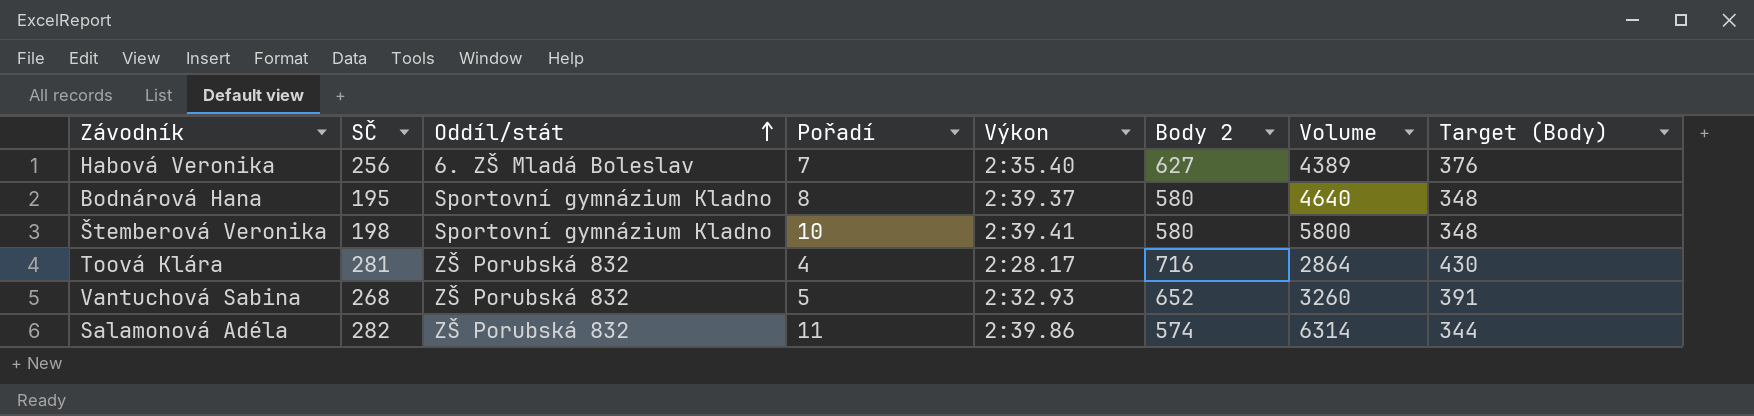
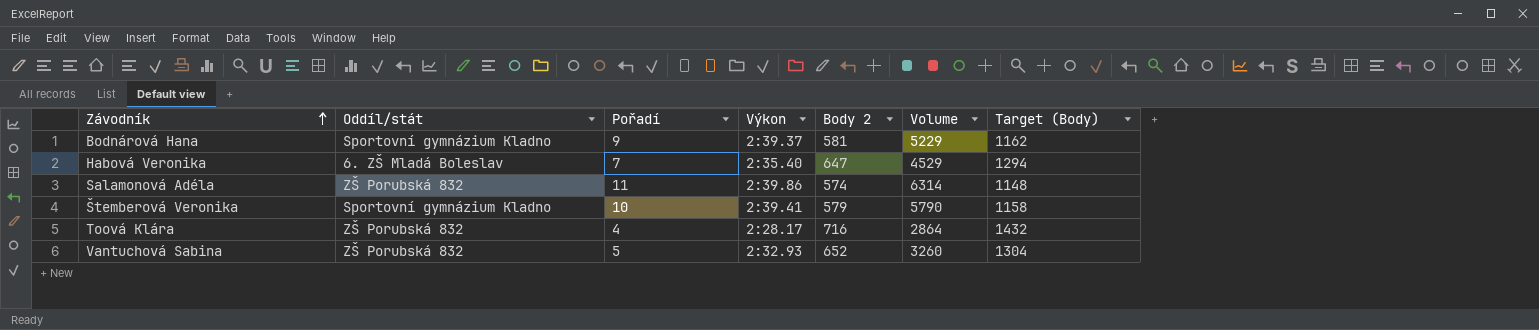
row order: Oddíl/stát ascending -> Závodník ascending
column SČ | position: 2 -> none
column Target (Body) | formula: [Body 2] * 0.6 -> [Body 2] * 2
Bodnárová Hana | Pořadí: 8 -> 9
Bodnárová Hana | Body 2: 580 -> 581
Bodnárová Hana | Volume: 4640 -> 5229
Habová Veronika | Body 2: 627 -> 647
Habová Veronika | Volume: 4389 -> 4529
Štemberová Veronika | Body 2: 580 -> 579
Štemberová Veronika | Volume: 5800 -> 5790

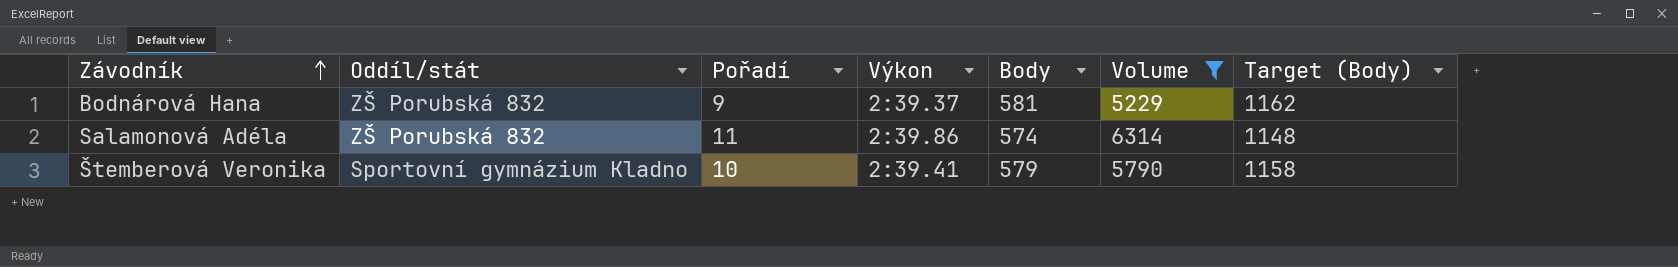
filter: none -> Volume >= 5229
column name: Body 2 -> Body
Bodnárová Hana | Oddíl/stát: Sportovní gymnázium Kladno -> ZŠ Porubská 832

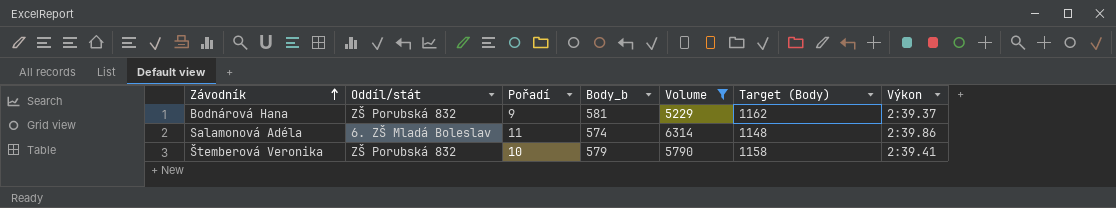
column name: Body -> Body_b
column Výkon | position: 4 -> 7
Salamonová Adéla | Oddíl/stát: ZŠ Porubská 832 -> 6. ZŠ Mladá Boleslav
Štemberová Veronika | Oddíl/stát: Sportovní gymnázium Kladno -> ZŠ Porubská 832

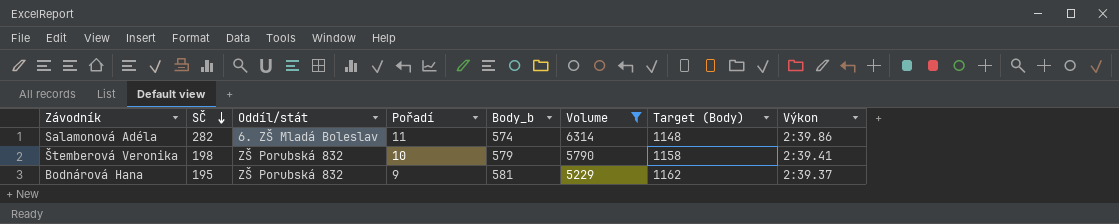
row order: Závodník ascending -> SČ descending
column SČ | position: none -> 2

